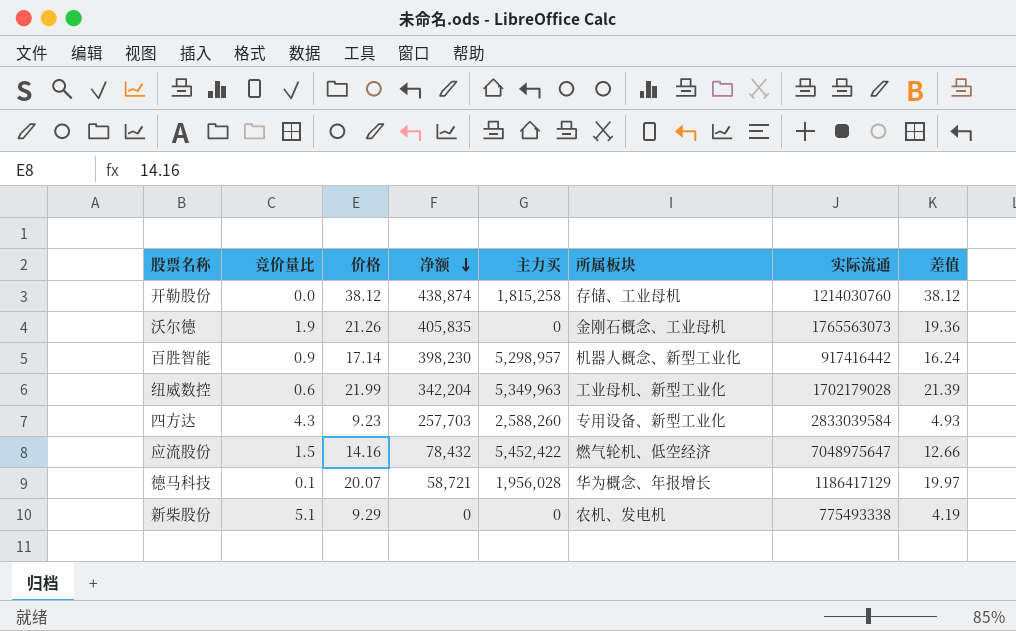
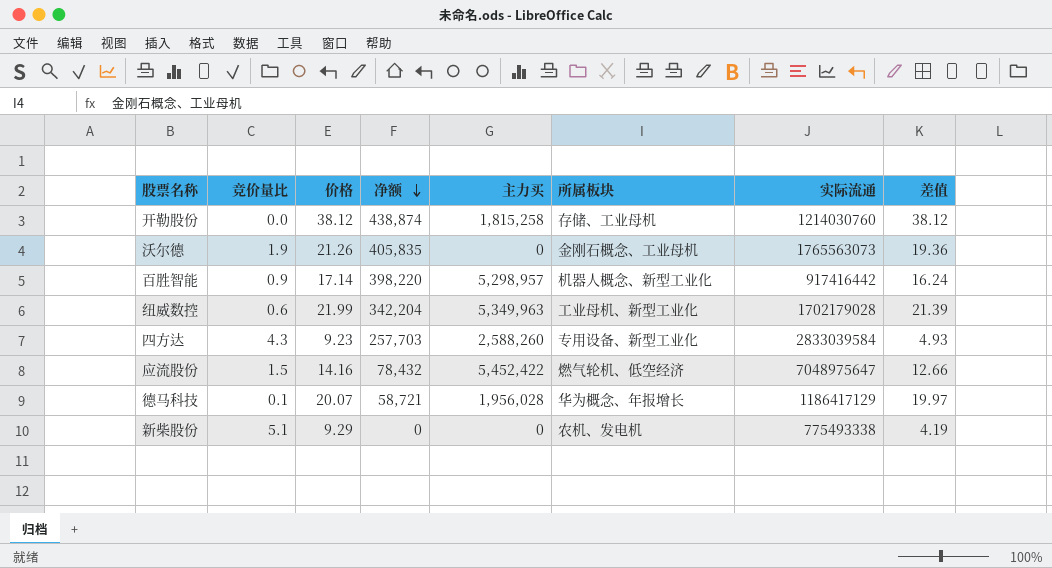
百胜智能 | 净额: 398,230 -> 398,220

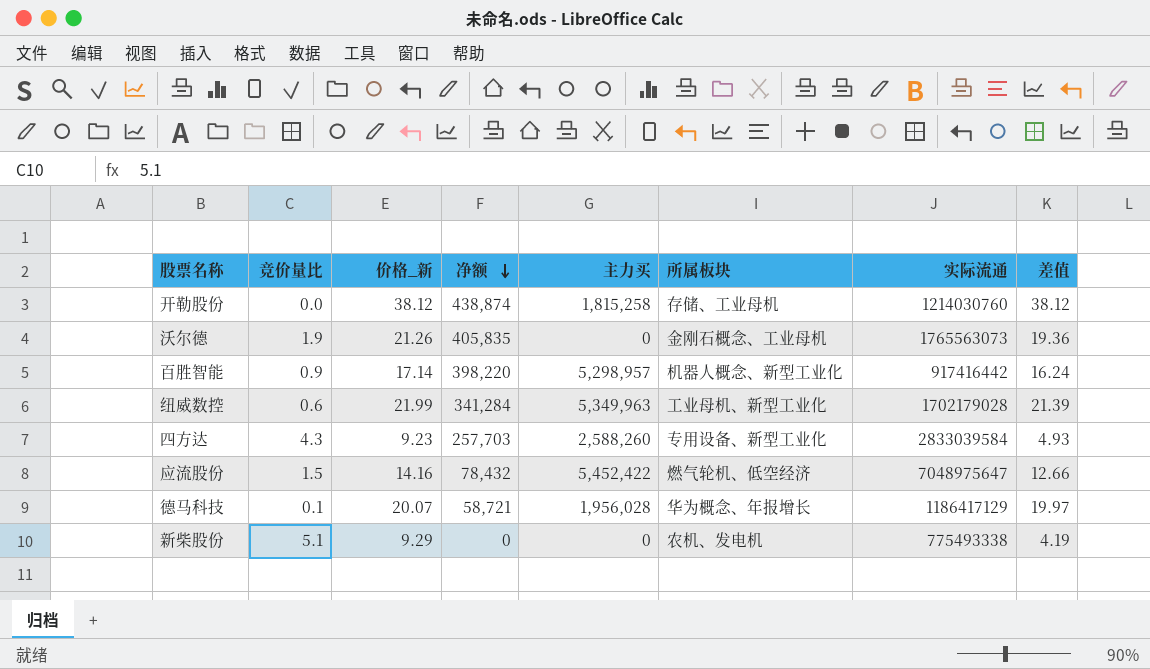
column name: 价格 -> 价格_新
纽威数控 | 净额: 342,204 -> 341,284

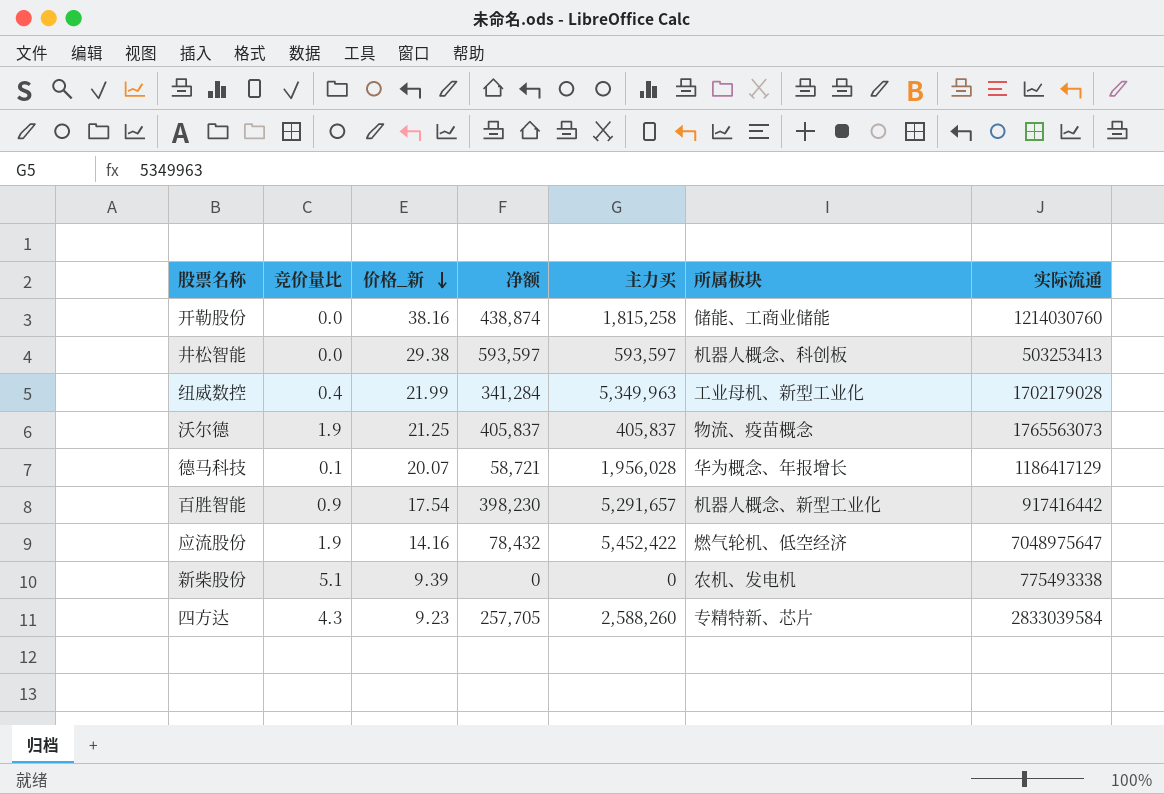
row order: 净额 descending -> 价格_新 descending
column 差值 | formula: [价格_新] - [竞价量比] -> none
开勒股份 | 价格_新: 38.12 -> 38.16
开勒股份 | 所属板块: 存储、工业母机 -> 储能、工商业储能
row 井松智能: none -> 0.0 | 29.38 | 593,597 | 593,597 | 机器人概念、科创板 | 503253413
纽威数控 | 竞价量比: 0.6 -> 0.4
沃尔德 | 价格_新: 21.26 -> 21.25
沃尔德 | 净额: 405,835 -> 405,837
沃尔德 | 主力买: 0 -> 405,837
沃尔德 | 所属板块: 金刚石概念、工业母机 -> 物流、疫苗概念
百胜智能 | 价格_新: 17.14 -> 17.54
百胜智能 | 净额: 398,220 -> 398,230
百胜智能 | 主力买: 5,298,957 -> 5,291,657
应流股份 | 竞价量比: 1.5 -> 1.9
新柴股份 | 价格_新: 9.29 -> 9.39
四方达 | 净额: 257,703 -> 257,705
四方达 | 所属板块: 专用设备、新型工业化 -> 专精特新、芯片

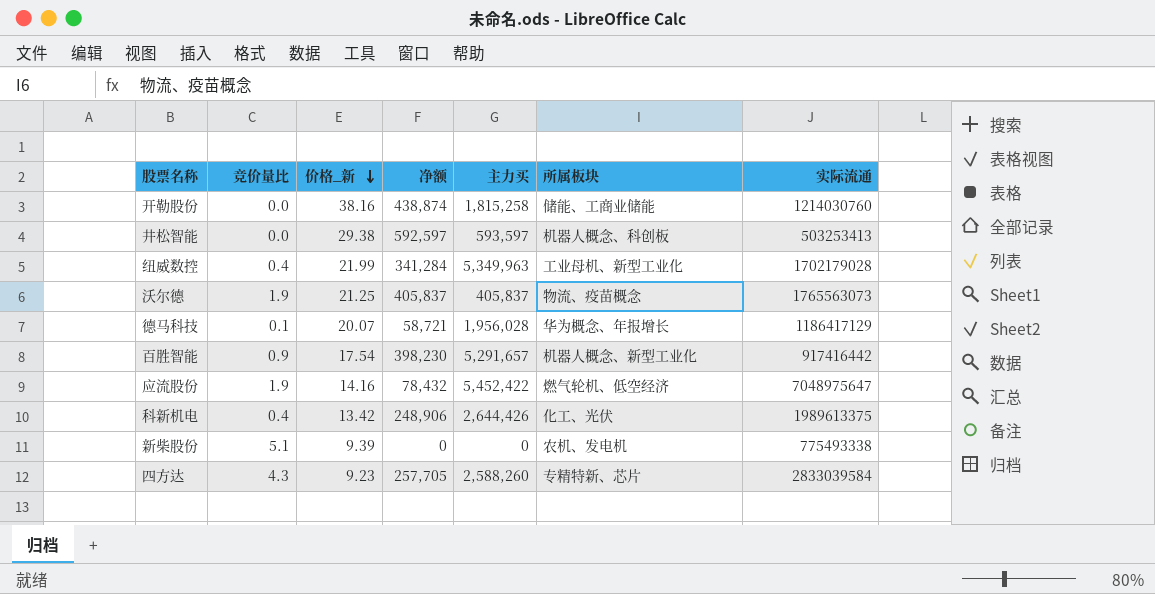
井松智能 | 净额: 593,597 -> 592,597
row 科新机电: none -> 0.4 | 13.42 | 248,906 | 2,644,426 | 化工、光伏 | 1989613375

